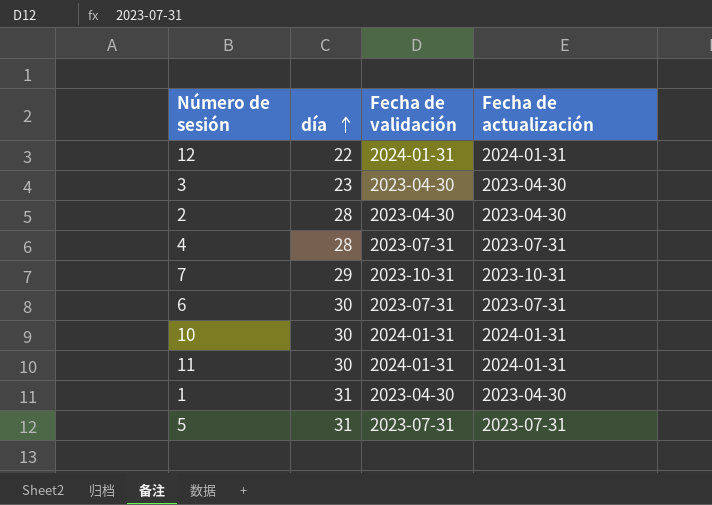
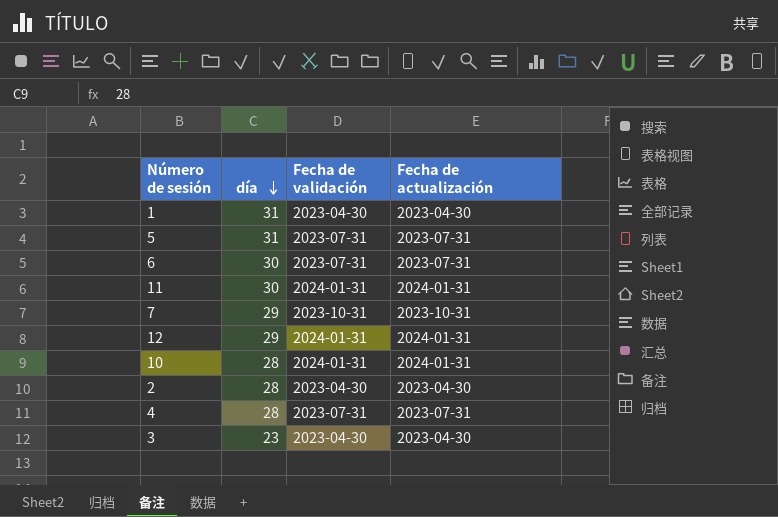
row order: día ascending -> día descending
12 | día: 22 -> 29
10 | día: 30 -> 28

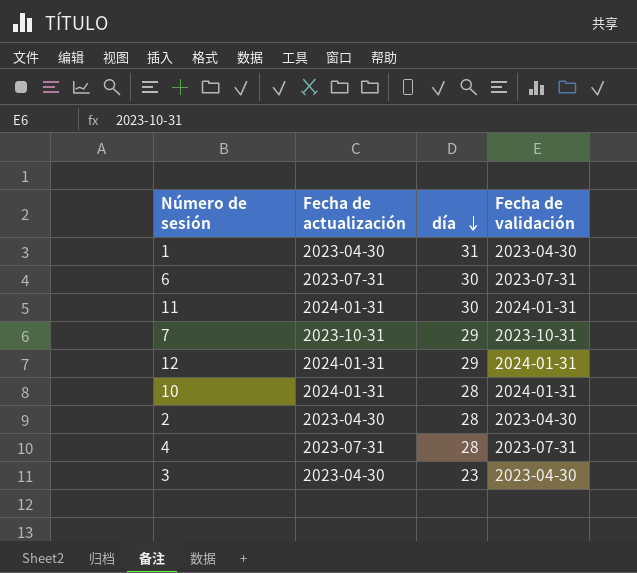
column Fecha de actualización | position: 4 -> 2
row 5: 31 | 2023-07-31 | 2023-07-31 -> none

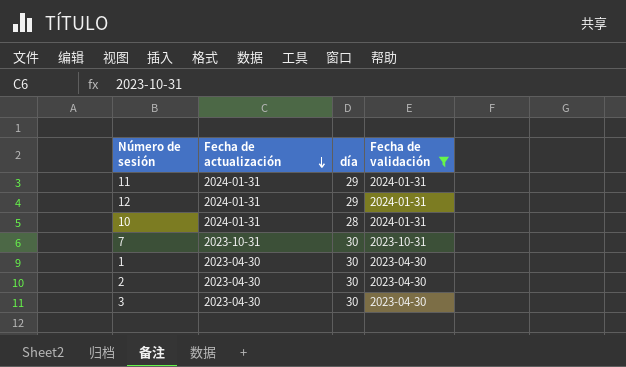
filter: none -> Fecha de validación != 2023-07-31
row order: día descending -> Fecha de actualización descending
11 | día: 30 -> 29
7 | día: 29 -> 30
1 | día: 31 -> 30
2 | día: 28 -> 30
3 | día: 23 -> 30

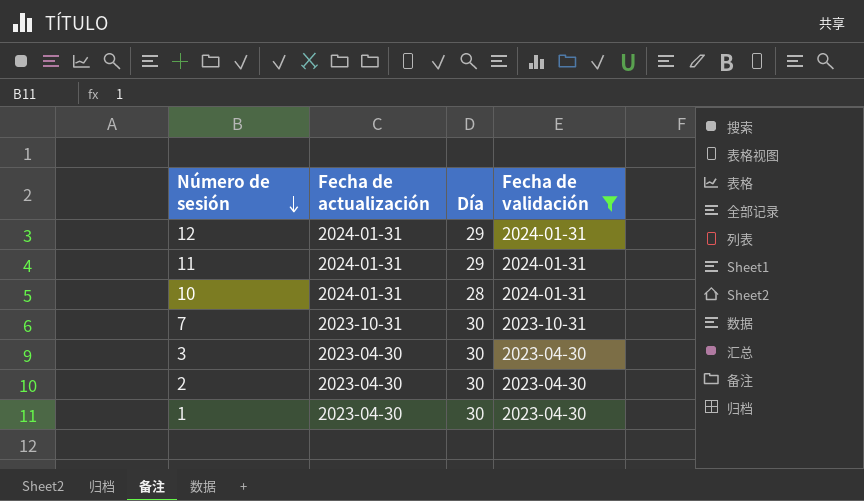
row order: Fecha de actualización descending -> Número de sesión descending
column name: día -> Día

